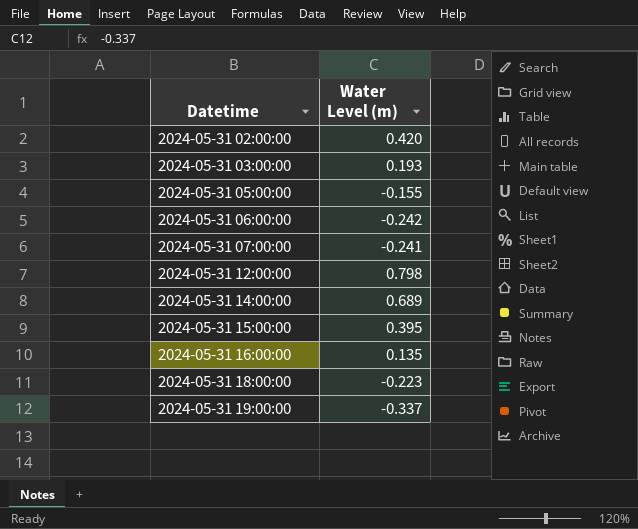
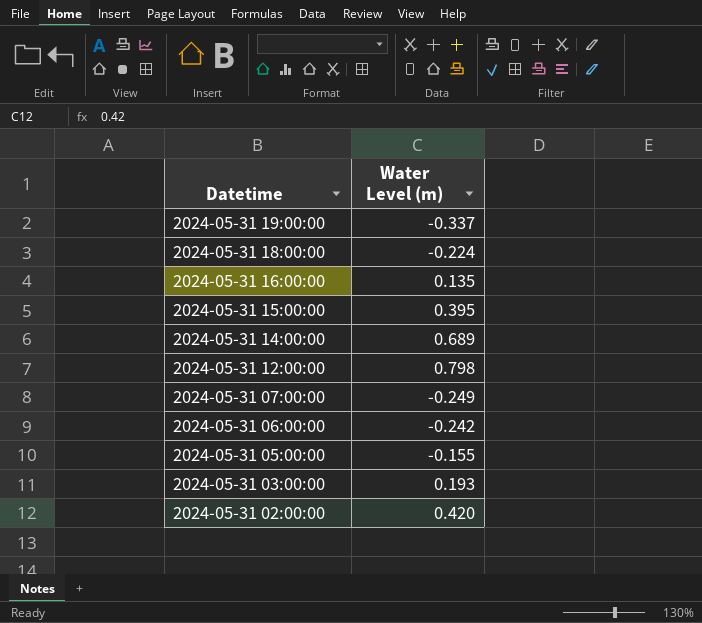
row order: Datetime ascending -> Datetime descending
2024-05-31 18:00:00 | Water Level (m): -0.223 -> -0.224
2024-05-31 07:00:00 | Water Level (m): -0.241 -> -0.249

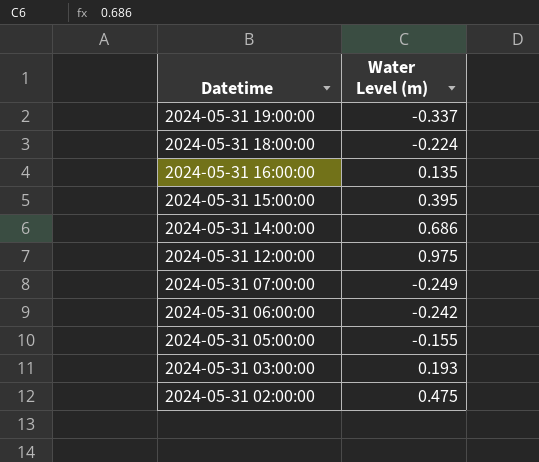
2024-05-31 14:00:00 | Water Level (m): 0.689 -> 0.686
2024-05-31 12:00:00 | Water Level (m): 0.798 -> 0.975
2024-05-31 02:00:00 | Water Level (m): 0.420 -> 0.475

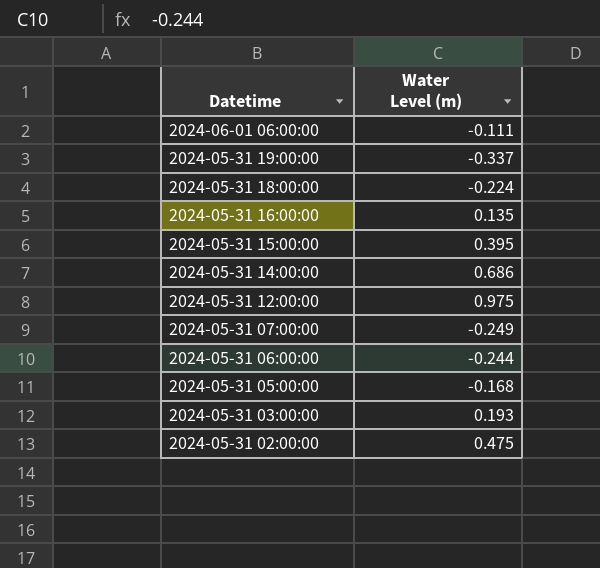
row 2024-06-01 06:00:00: none -> -0.111
2024-05-31 06:00:00 | Water Level (m): -0.242 -> -0.244
2024-05-31 05:00:00 | Water Level (m): -0.155 -> -0.168

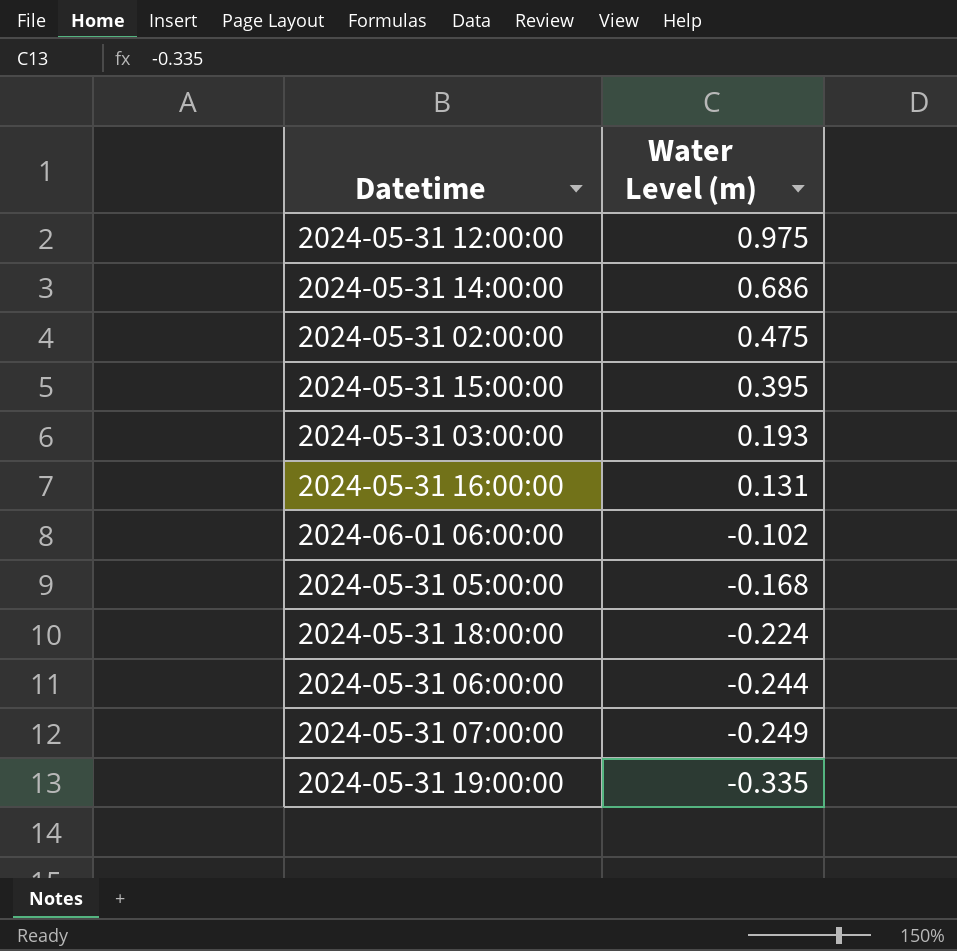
row order: Datetime descending -> Water Level (m) descending
2024-05-31 16:00:00 | Water Level (m): 0.135 -> 0.131
2024-06-01 06:00:00 | Water Level (m): -0.111 -> -0.102
2024-05-31 19:00:00 | Water Level (m): -0.337 -> -0.335

